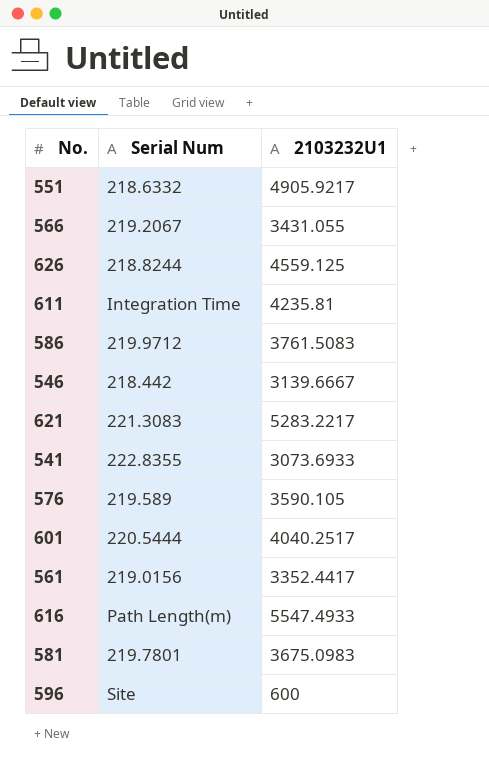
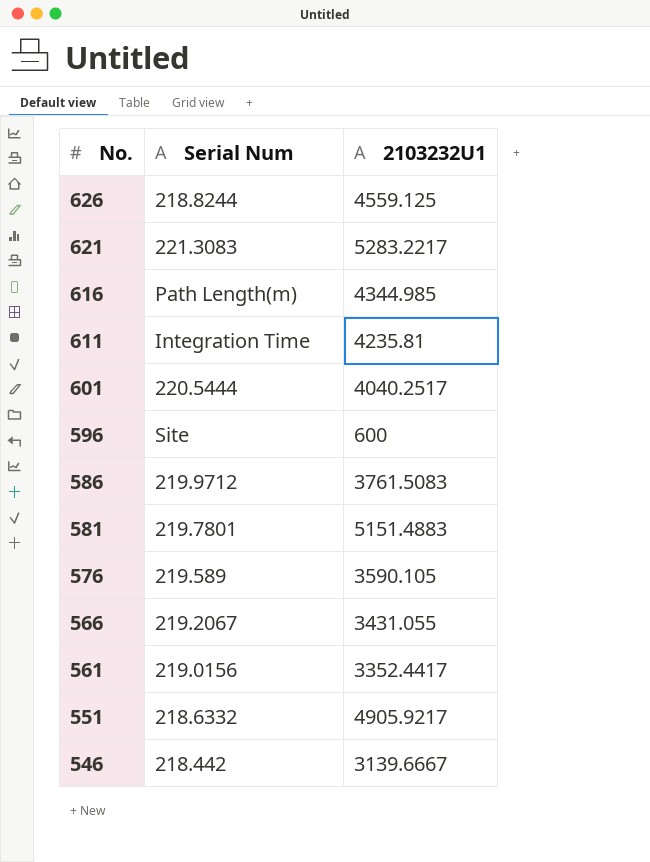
row order: none -> No. descending
row 541: 222.8355 | 3073.6933 -> none
616 | 2103232U1: 5547.4933 -> 4344.985
581 | 2103232U1: 3675.0983 -> 5151.4883

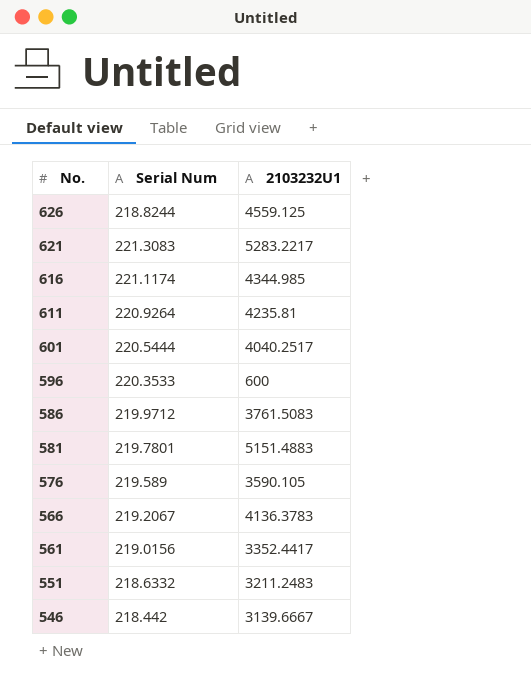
616 | Serial Num: Path Length(m) -> 221.1174
611 | Serial Num: Integration Time -> 220.9264
596 | Serial Num: Site -> 220.3533
566 | 2103232U1: 3431.055 -> 4136.3783
551 | 2103232U1: 4905.9217 -> 3211.2483

